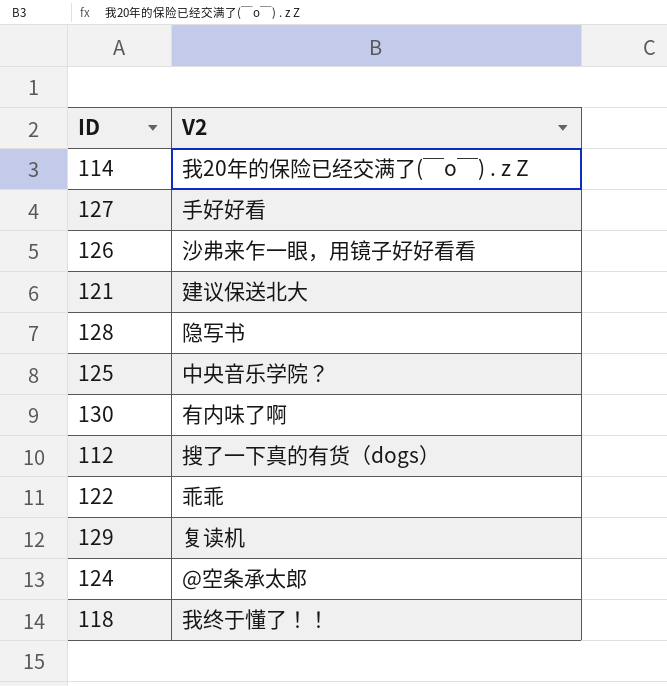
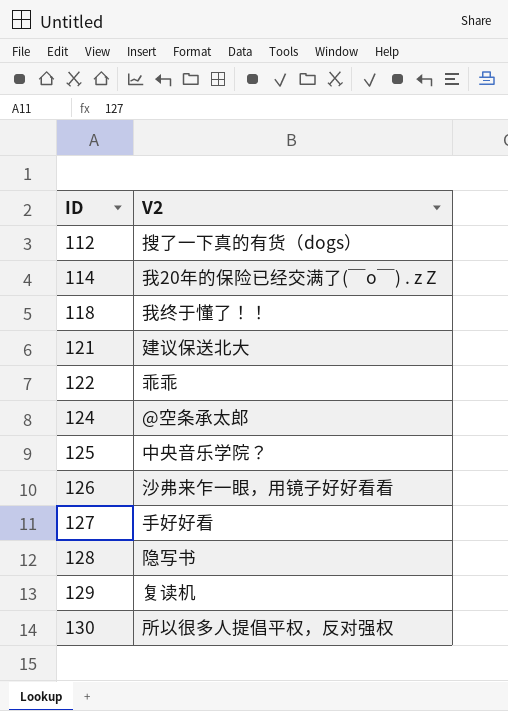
row order: none -> ID ascending
130 | V2: 有内味了啊 -> 所以很多人提倡平权，反对强权

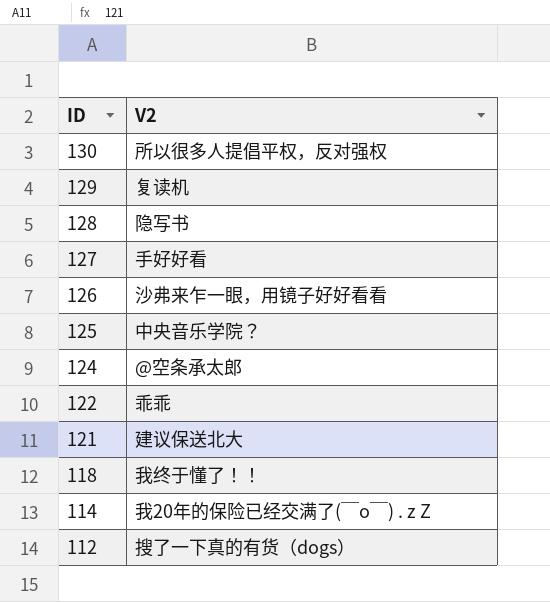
row order: ID ascending -> ID descending

